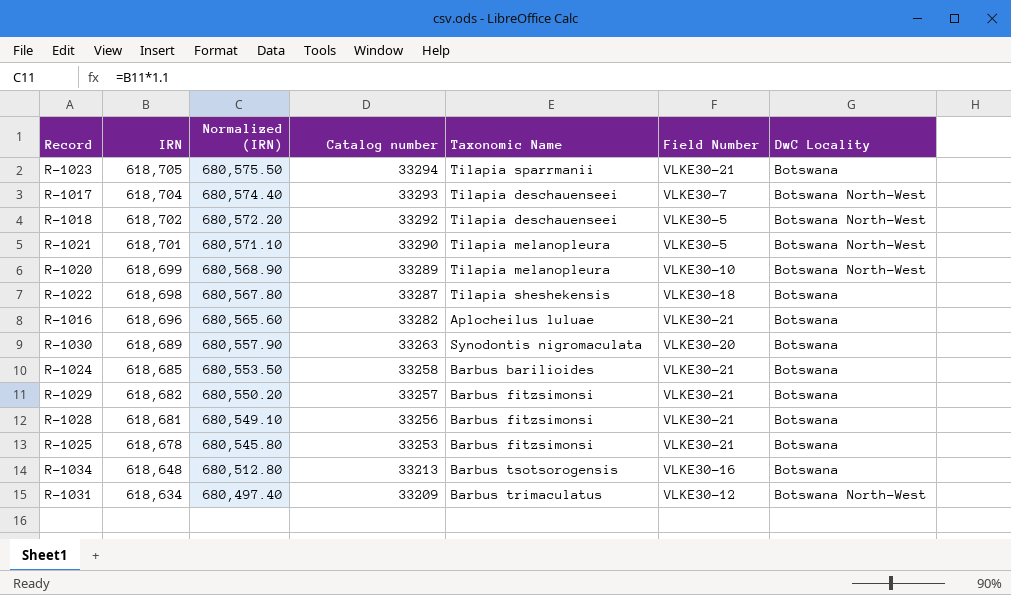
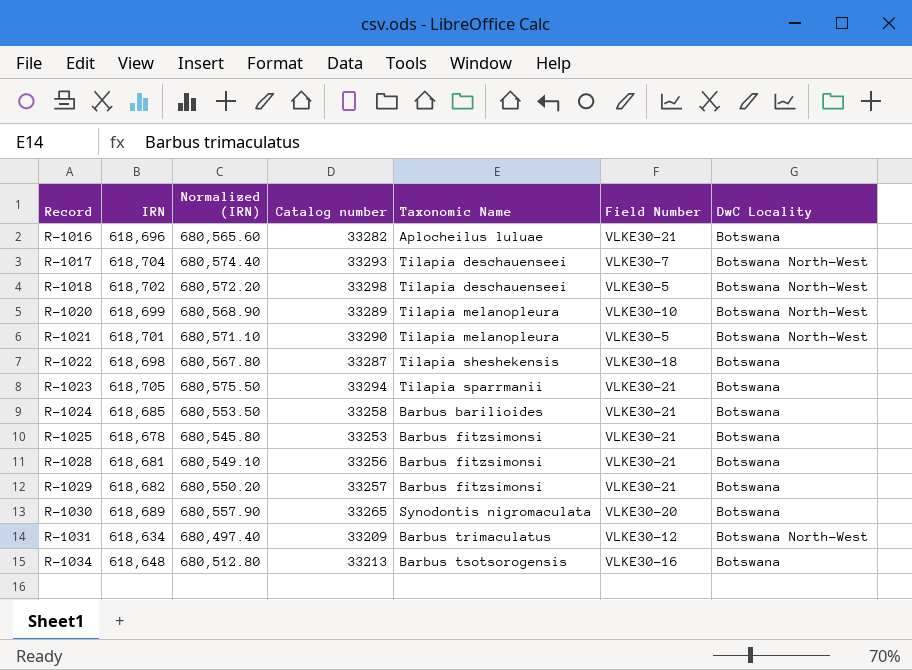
row order: IRN descending -> Record ascending
R-1018 | Catalog number: 33292 -> 33298
R-1030 | Catalog number: 33263 -> 33265

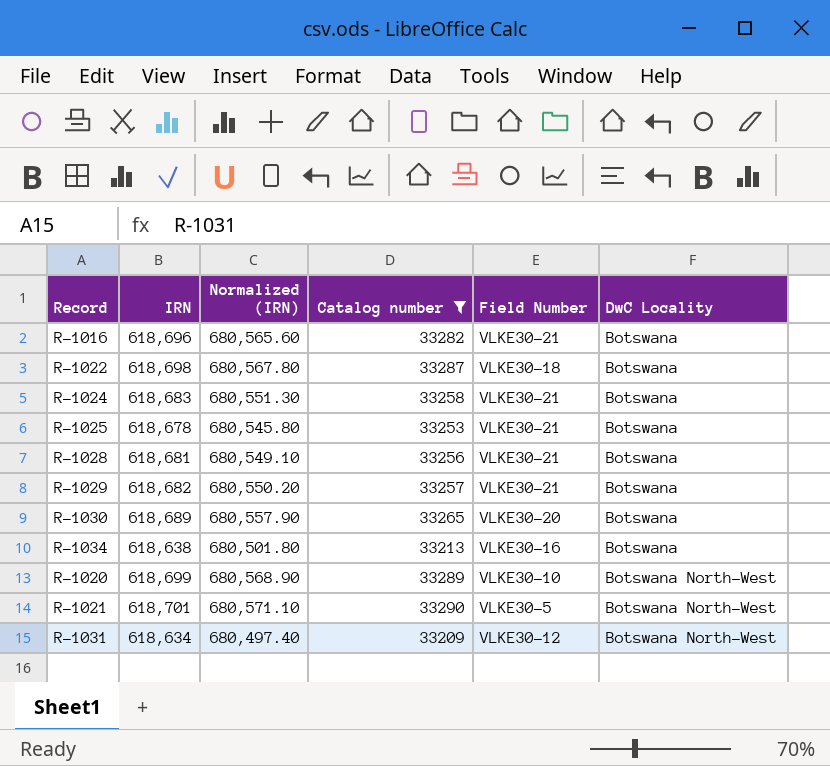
filter: none -> Catalog number <= 33290
row order: Record ascending -> DwC Locality ascending
column Taxonomic Name | position: 5 -> none
R-1024 | IRN: 618,685 -> 618,683
R-1024 | Normalized (IRN): 680,553.50 -> 680,551.30
R-1034 | IRN: 618,648 -> 618,638
R-1034 | Normalized (IRN): 680,512.80 -> 680,501.80

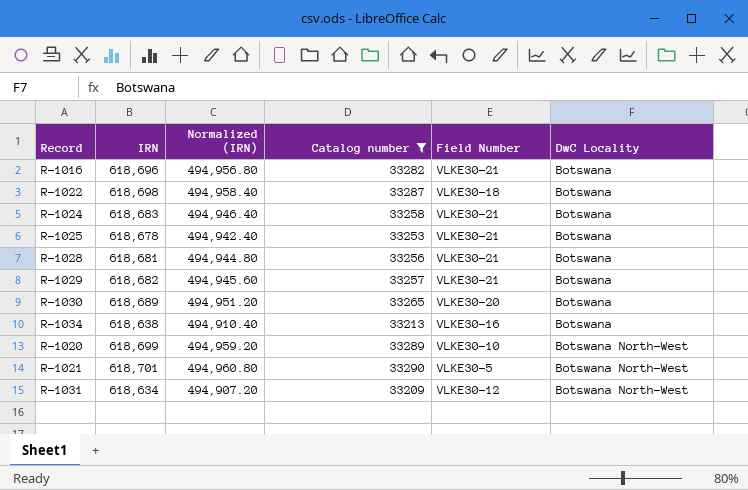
column Normalized (IRN) | formula: [IRN] * 1.1 -> [IRN] * 0.8

